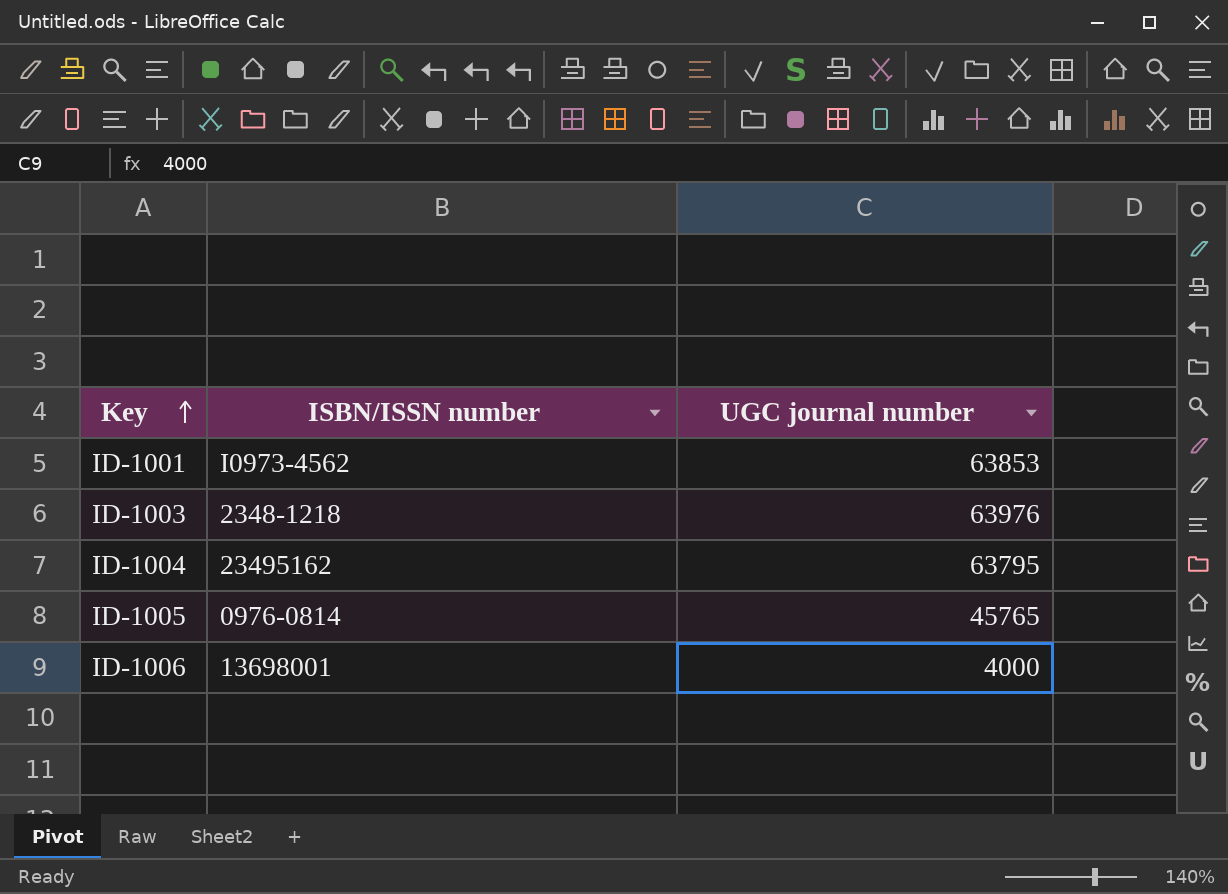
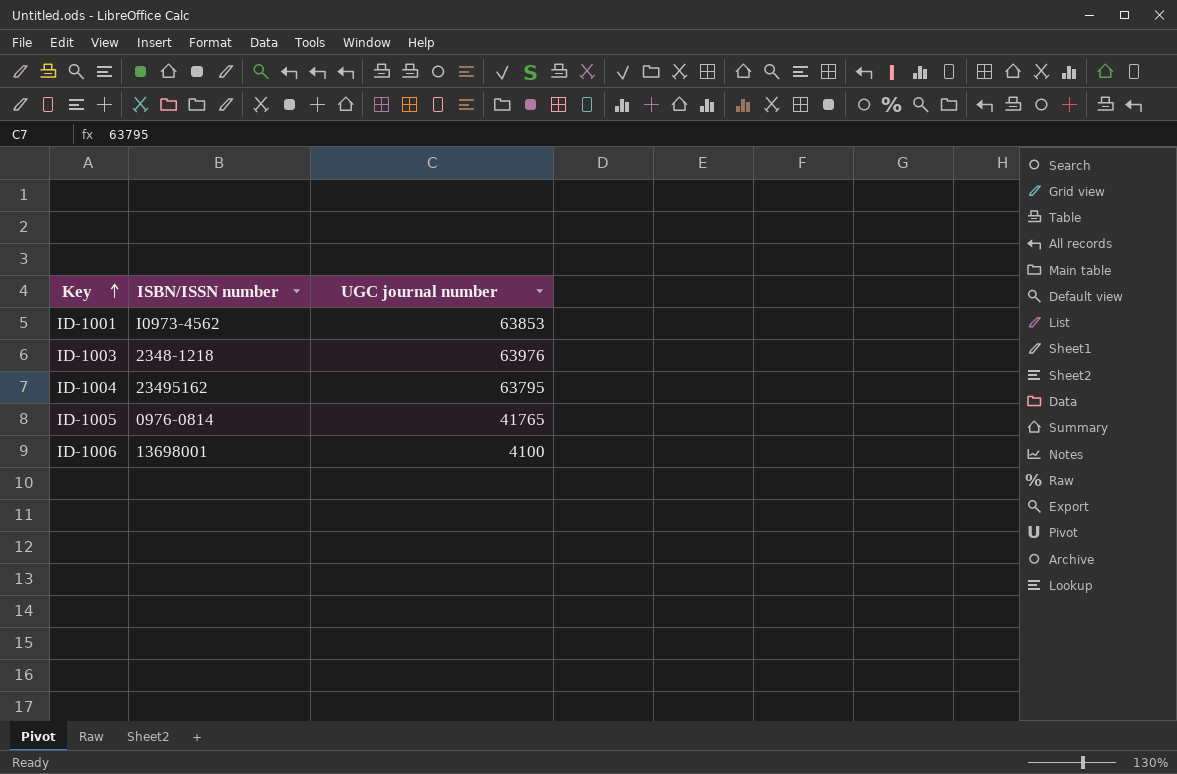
ID-1005 | UGC journal number: 45765 -> 41765
ID-1006 | UGC journal number: 4000 -> 4100

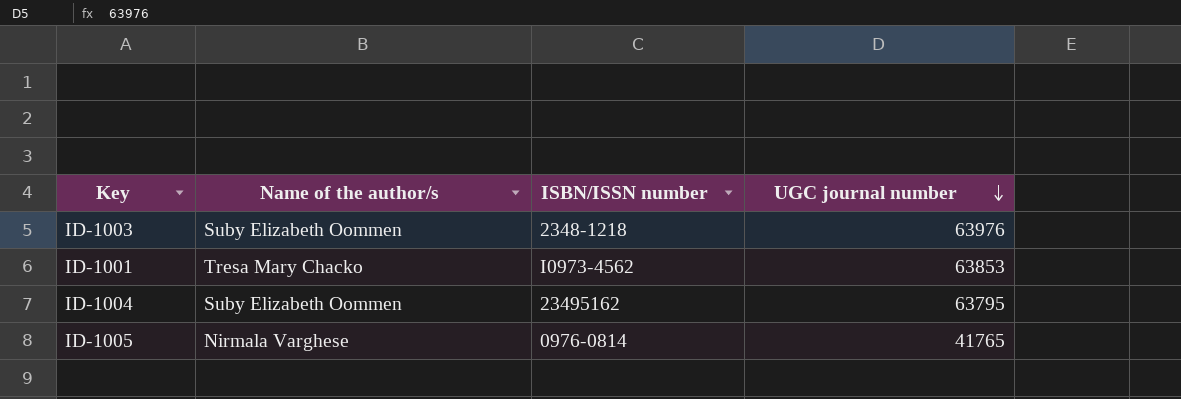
row order: Key ascending -> UGC journal number descending
column Name of the author/s | position: none -> 2
row ID-1006: 13698001 | 4100 -> none

